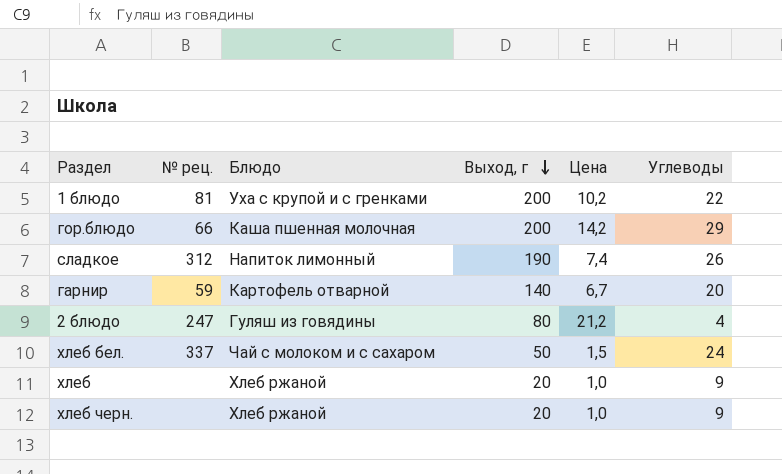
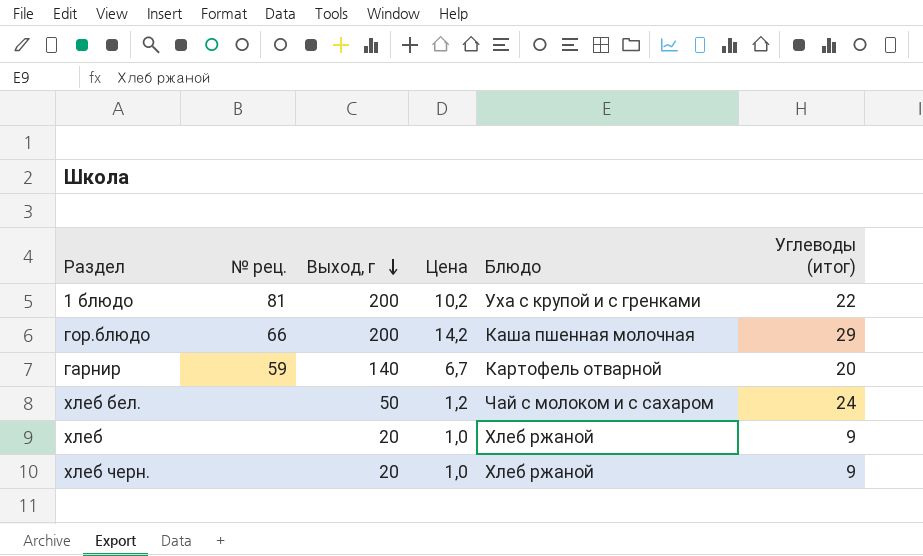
column Блюдо | position: 3 -> 5
column name: Углеводы -> Углеводы (итог)
row сладкое: 312 | Напиток лимонный | 190 | 7,4 | 26 -> none
row 2 блюдо: 247 | Гуляш из говядины | 80 | 21,2 | 4 -> none
хлеб бел. | № рец.: 337 -> none
хлеб бел. | Цена: 1,5 -> 1,2

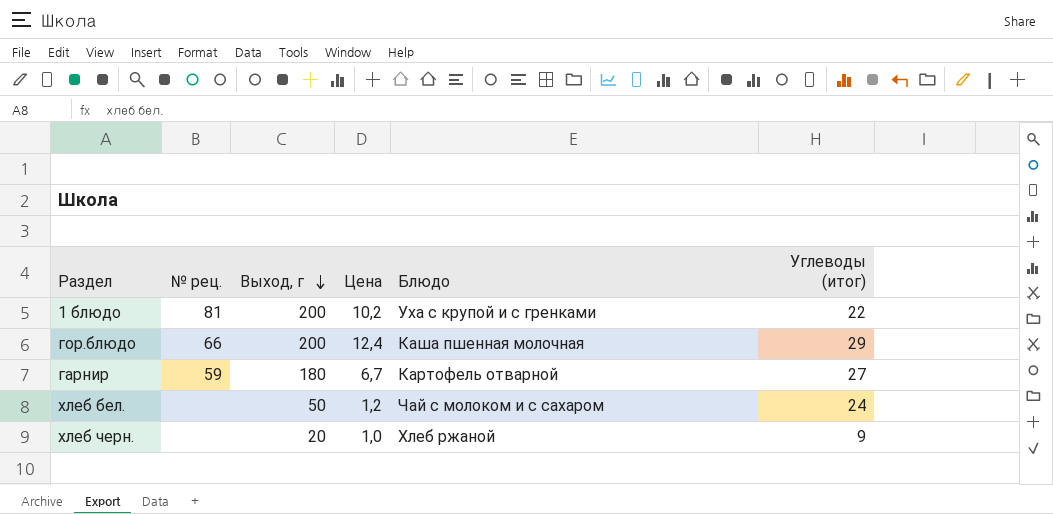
row хлеб: none | 20 | 1,0 | Хлеб ржаной | 9 -> none
гор.блюдо | Цена: 14,2 -> 12,4
гарнир | Выход, г: 140 -> 180
гарнир | Углеводы (итог): 20 -> 27

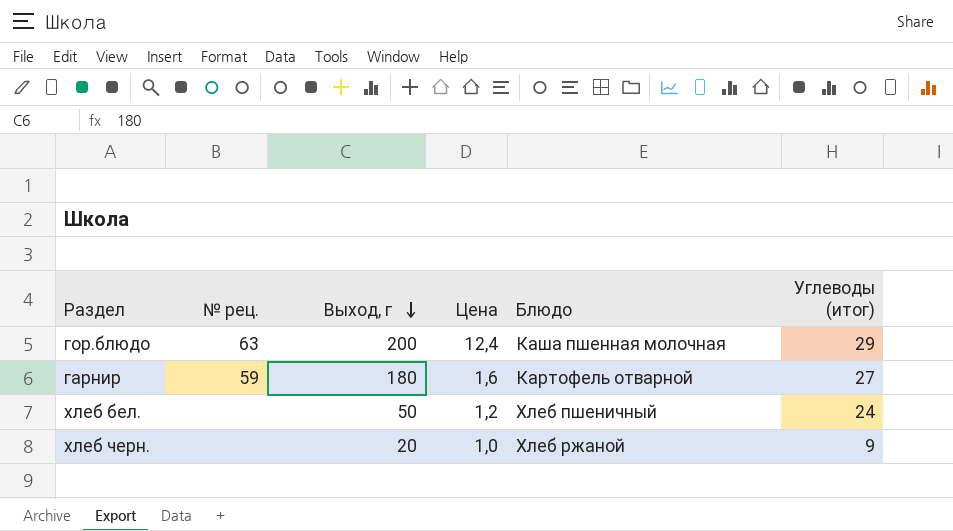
row 1 блюдо: 81 | 200 | 10,2 | Уха с крупой и с гренками | 22 -> none
гор.блюдо | № рец.: 66 -> 63
гарнир | Цена: 6,7 -> 1,6
хлеб бел. | Блюдо: Чай с молоком и с сахаром -> Хлеб пшеничный

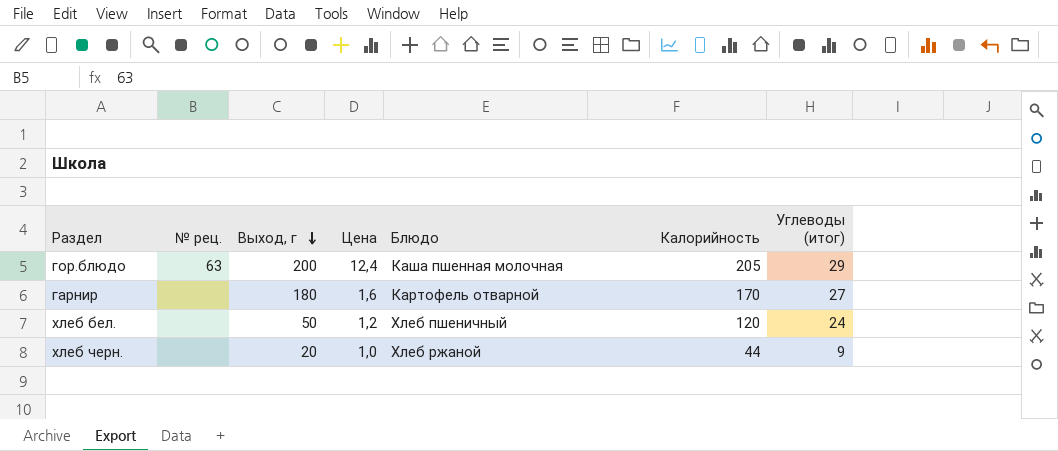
column Калорийность | position: none -> 6
гарнир | № рец.: 59 -> none

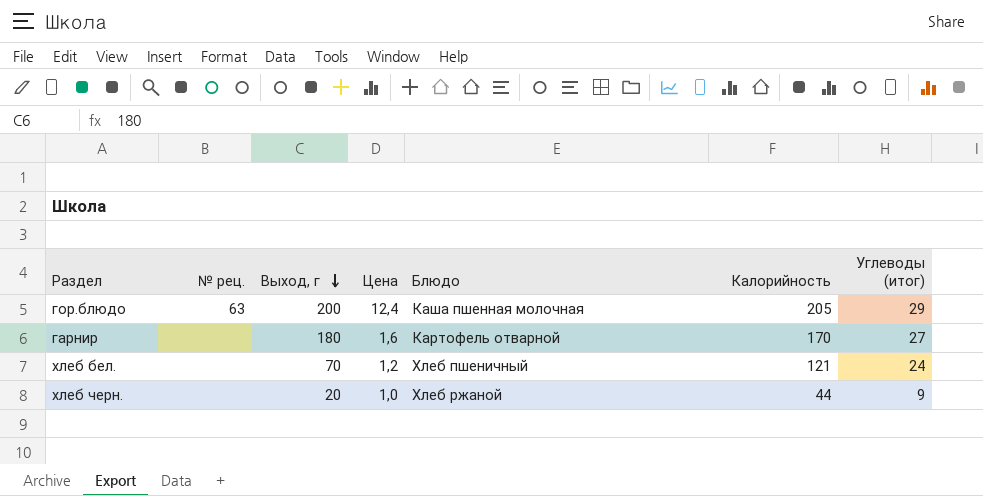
хлеб бел. | Выход, г: 50 -> 70
хлеб бел. | Калорийность: 120 -> 121

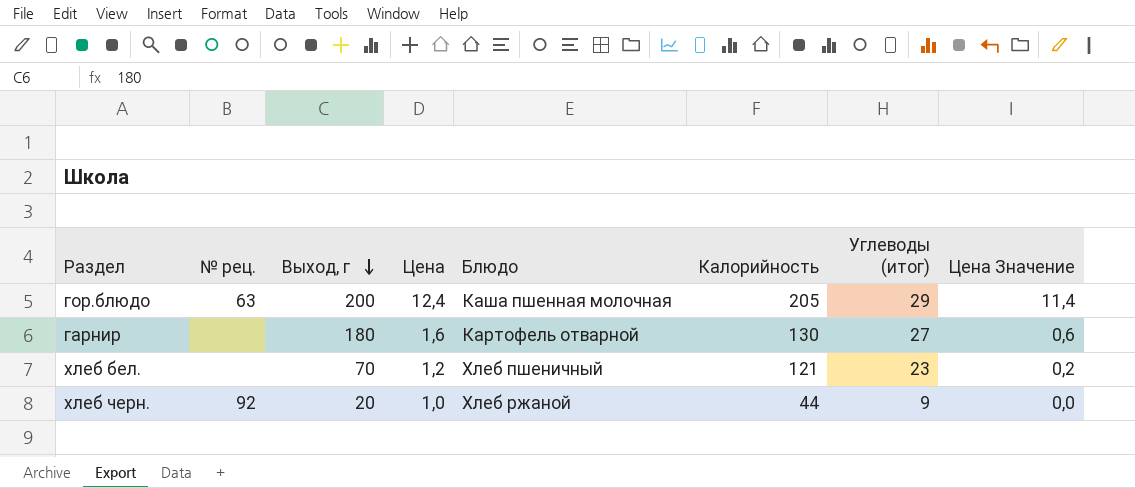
column Цена Значение | formula: none -> [Цена] - 1
гарнир | Калорийность: 170 -> 130
хлеб бел. | Углеводы (итог): 24 -> 23
хлеб черн. | № рец.: none -> 92

